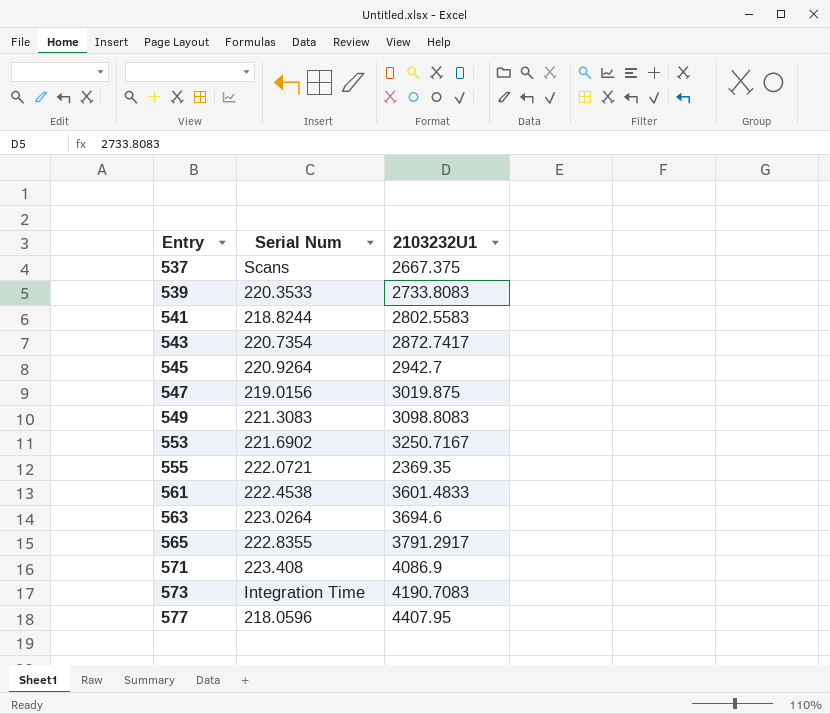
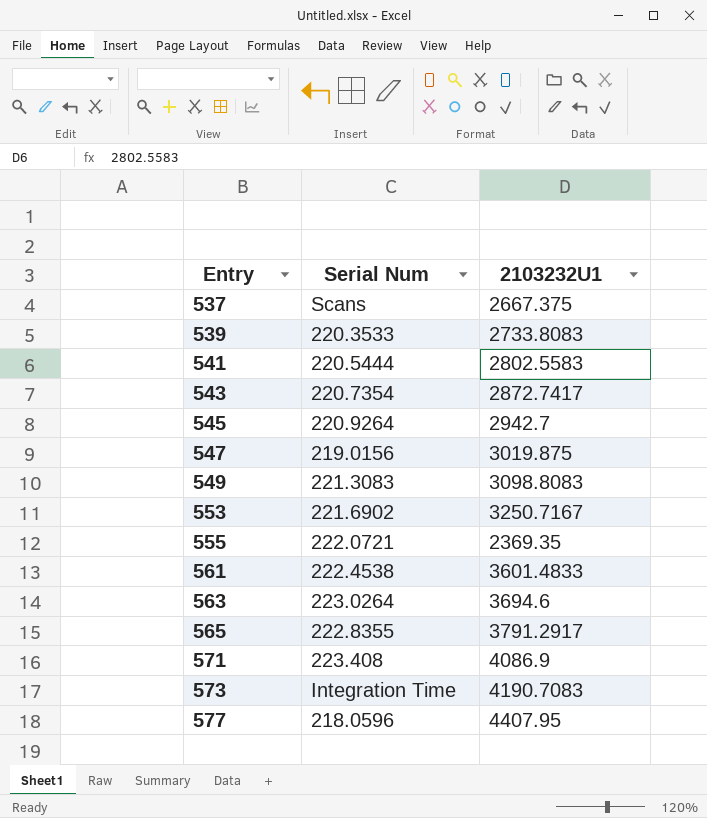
541 | Serial Num: 218.8244 -> 220.5444

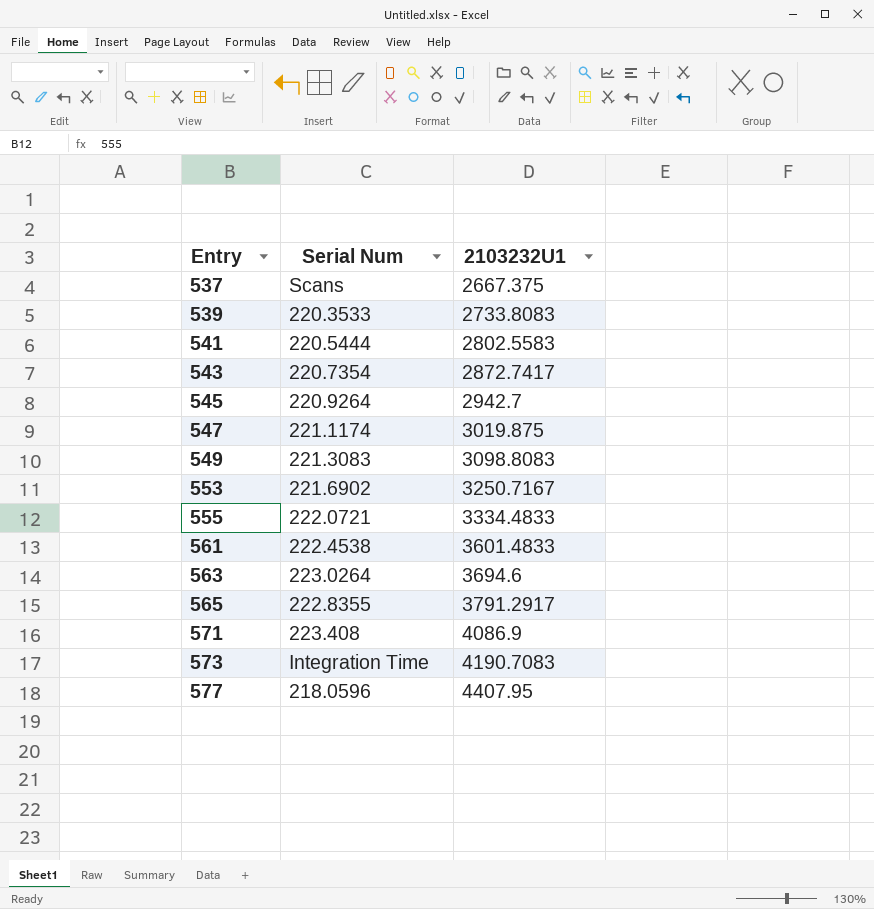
547 | Serial Num: 219.0156 -> 221.1174
555 | 2103232U1: 2369.35 -> 3334.4833

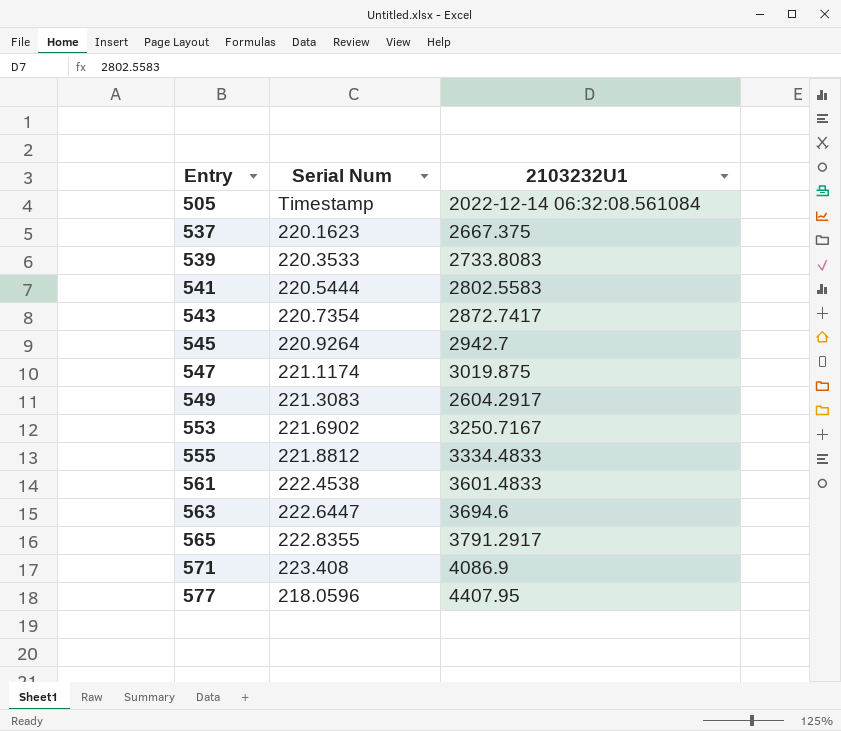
row 573: Integration Time | 4190.7083 -> none
row 505: none -> Timestamp | 2022-12-14 06:32:08.561084
537 | Serial Num: Scans -> 220.1623
549 | 2103232U1: 3098.8083 -> 2604.2917
555 | Serial Num: 222.0721 -> 221.8812
563 | Serial Num: 223.0264 -> 222.6447

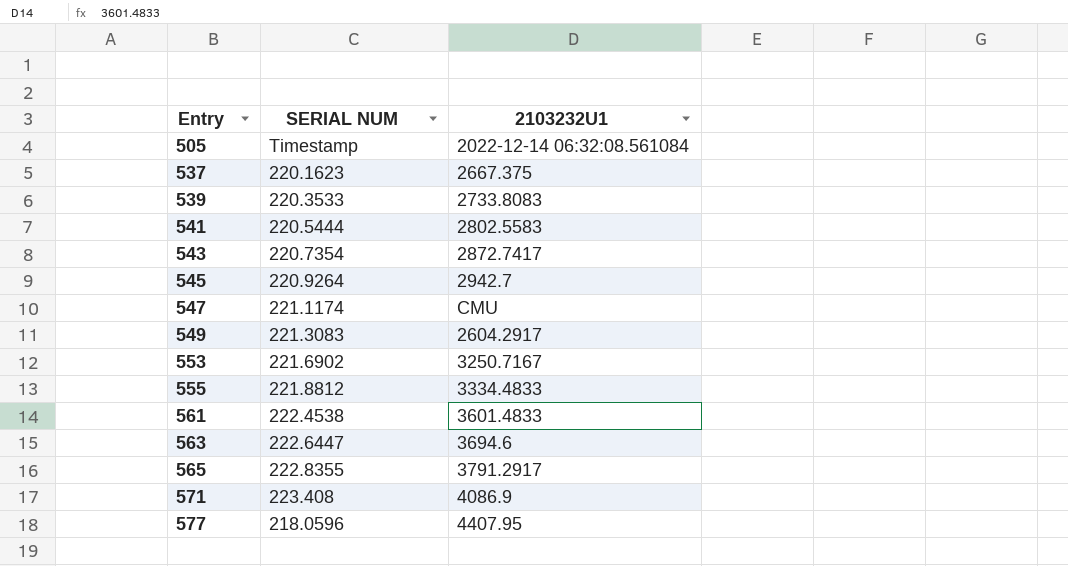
column name: Serial Num -> SERIAL NUM
547 | 2103232U1: 3019.875 -> CMU

